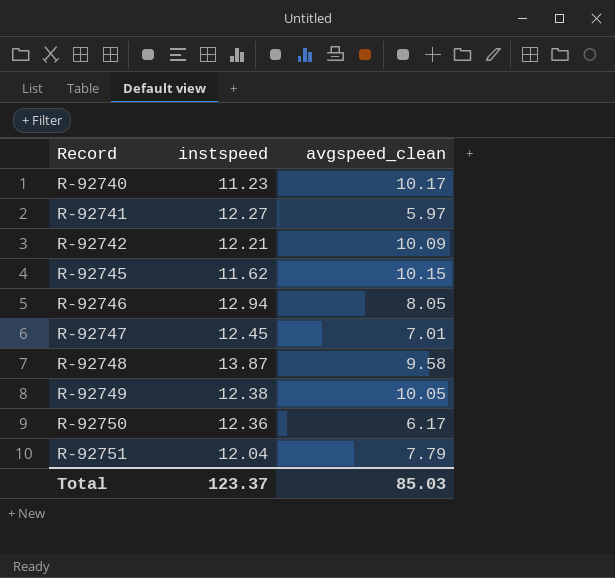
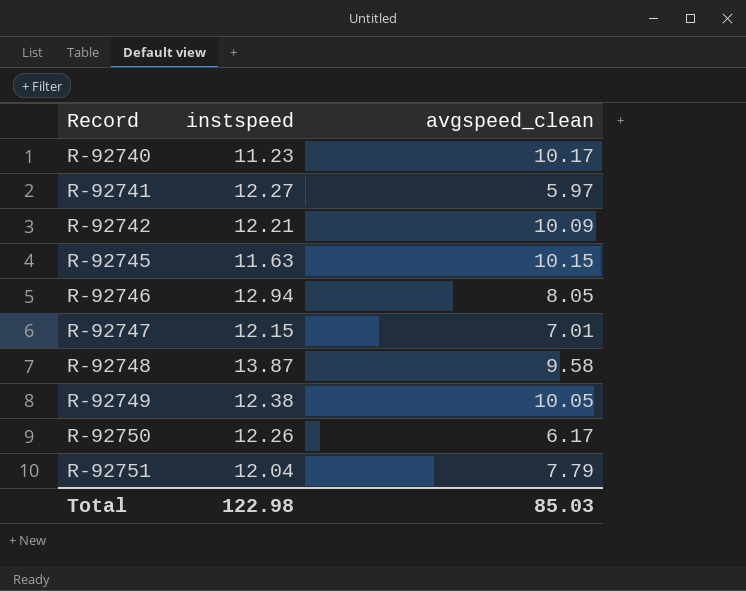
R-92745 | instspeed: 11.62 -> 11.63
R-92747 | instspeed: 12.45 -> 12.15
R-92750 | instspeed: 12.36 -> 12.26
Total | instspeed: 123.37 -> 122.98

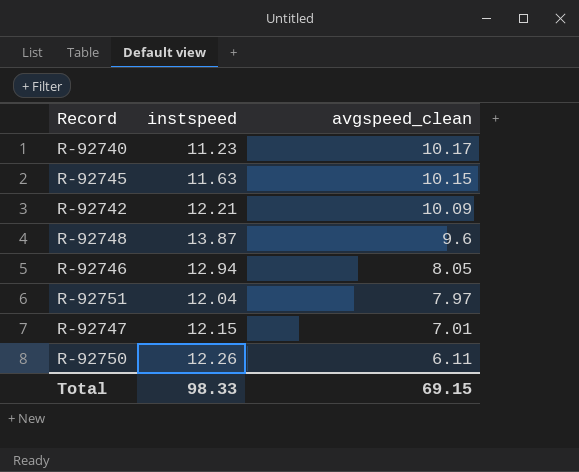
row order: Record ascending -> avgspeed_clean descending
row R-92741: 12.27 | 5.97 -> none
row R-92749: 12.38 | 10.05 -> none
R-92748 | avgspeed_clean: 9.58 -> 9.6
R-92751 | avgspeed_clean: 7.79 -> 7.97
R-92750 | avgspeed_clean: 6.17 -> 6.11
Total | instspeed: 122.98 -> 98.33
Total | avgspeed_clean: 85.03 -> 69.15

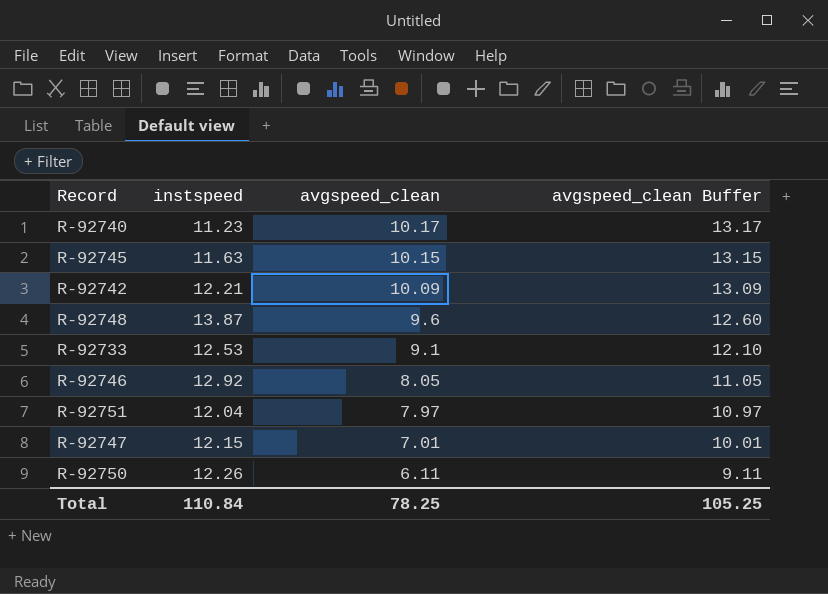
column avgspeed_clean Buffer | formula: none -> [avgspeed_clean] + 3
row R-92733: none -> 12.53 | 9.1 | 12.10
R-92746 | instspeed: 12.94 -> 12.92
Total | instspeed: 98.33 -> 110.84
Total | avgspeed_clean: 69.15 -> 78.25

